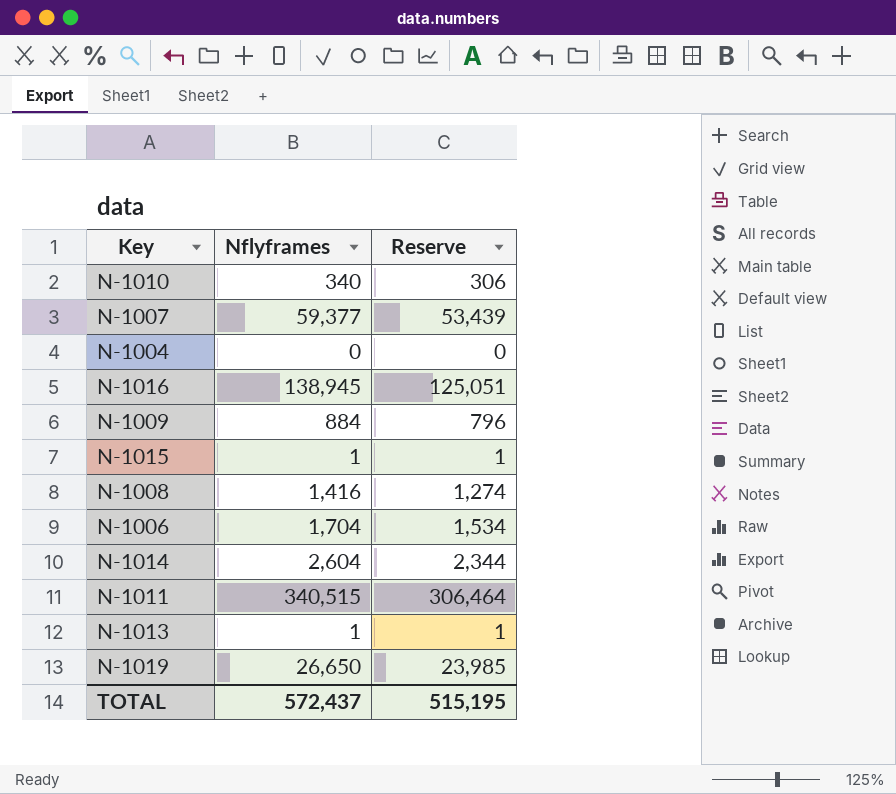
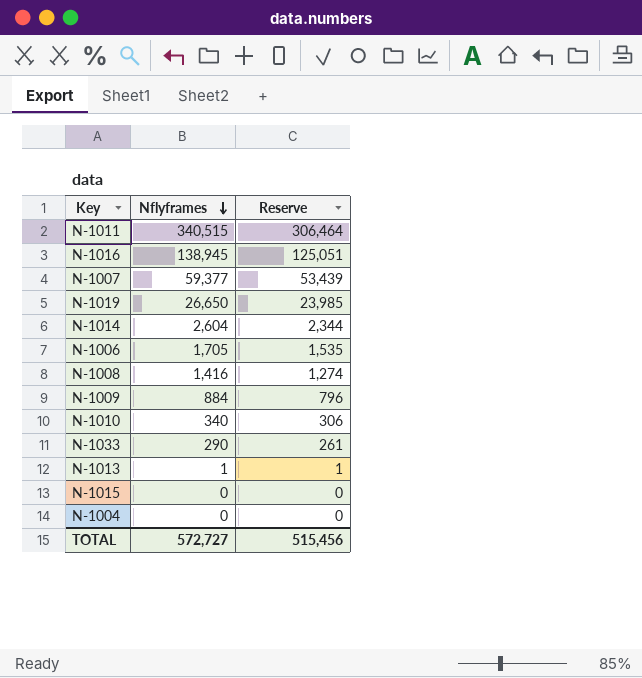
row order: none -> Nflyframes descending
N-1006 | Nflyframes: 1,704 -> 1,705
N-1006 | Reserve: 1,534 -> 1,535
row N-1033: none -> 290 | 261
N-1015 | Nflyframes: 1 -> 0
N-1015 | Reserve: 1 -> 0
TOTAL | Nflyframes: 572,437 -> 572,727
TOTAL | Reserve: 515,195 -> 515,456

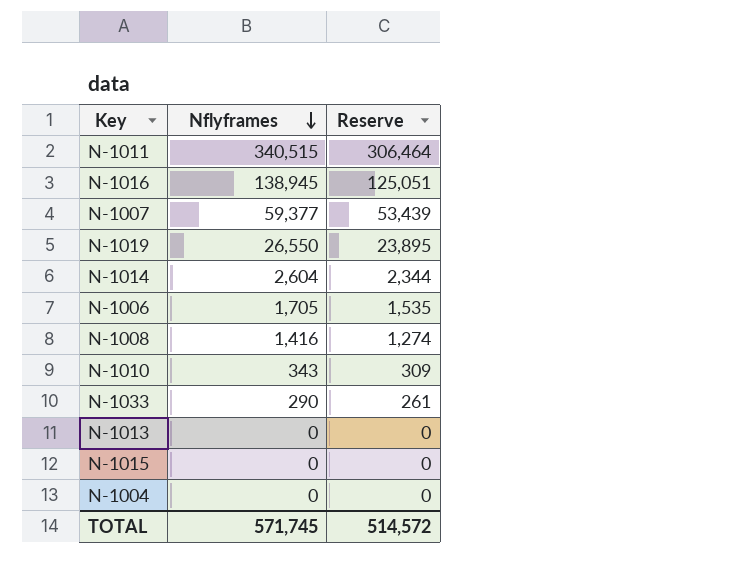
row N-1009: 884 | 796 -> none
N-1019 | Nflyframes: 26,650 -> 26,550
N-1019 | Reserve: 23,985 -> 23,895
N-1010 | Nflyframes: 340 -> 343
N-1010 | Reserve: 306 -> 309
N-1013 | Nflyframes: 1 -> 0
N-1013 | Reserve: 1 -> 0
TOTAL | Nflyframes: 572,727 -> 571,745
TOTAL | Reserve: 515,456 -> 514,572

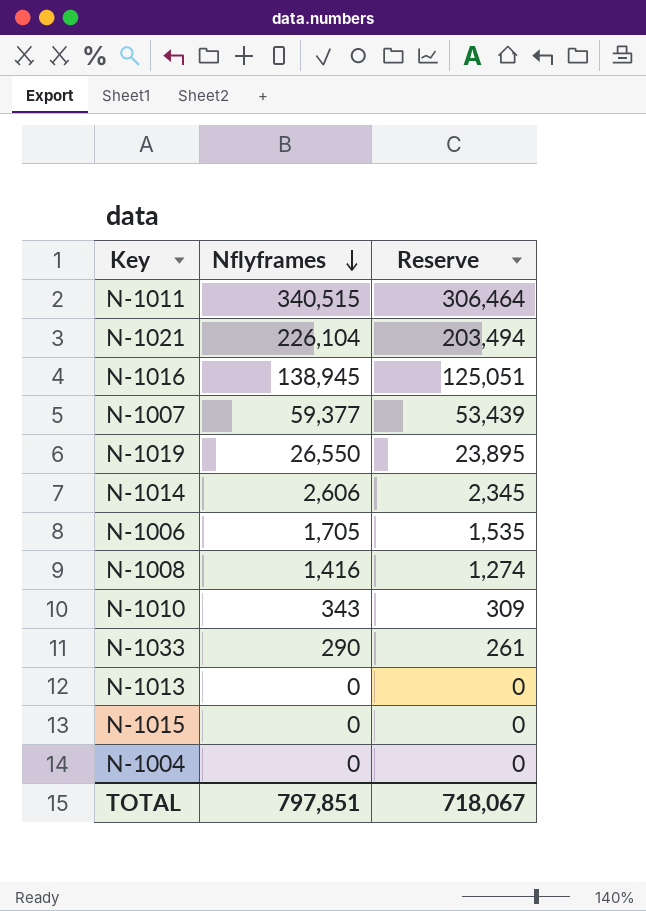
row N-1021: none -> 226,104 | 203,494
N-1014 | Nflyframes: 2,604 -> 2,606
N-1014 | Reserve: 2,344 -> 2,345
TOTAL | Nflyframes: 571,745 -> 797,851
TOTAL | Reserve: 514,572 -> 718,067

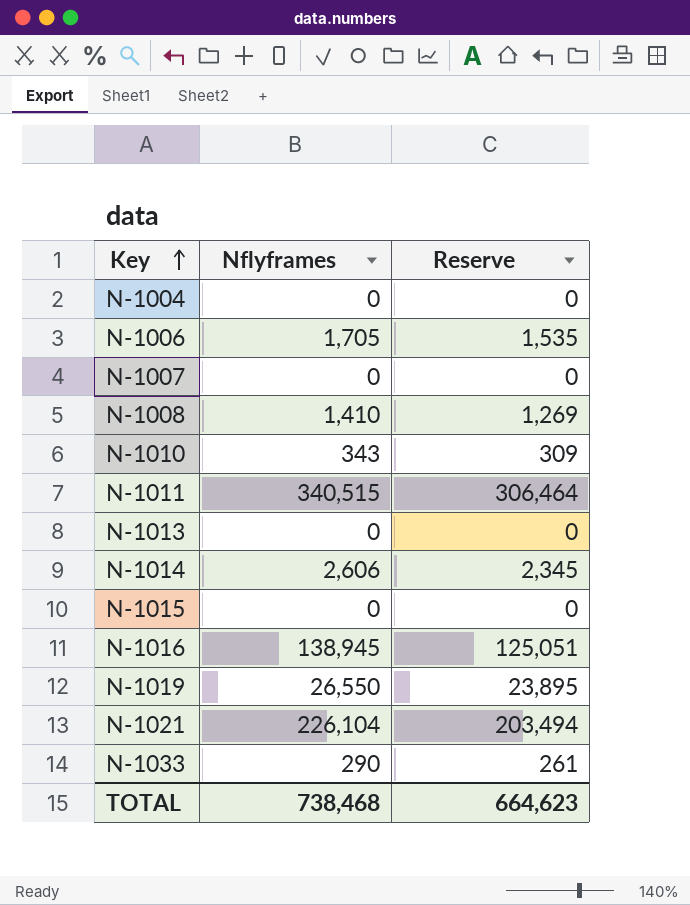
row order: Nflyframes descending -> Key ascending
N-1007 | Nflyframes: 59,377 -> 0
N-1007 | Reserve: 53,439 -> 0
N-1008 | Nflyframes: 1,416 -> 1,410
N-1008 | Reserve: 1,274 -> 1,269
TOTAL | Nflyframes: 797,851 -> 738,468
TOTAL | Reserve: 718,067 -> 664,623

